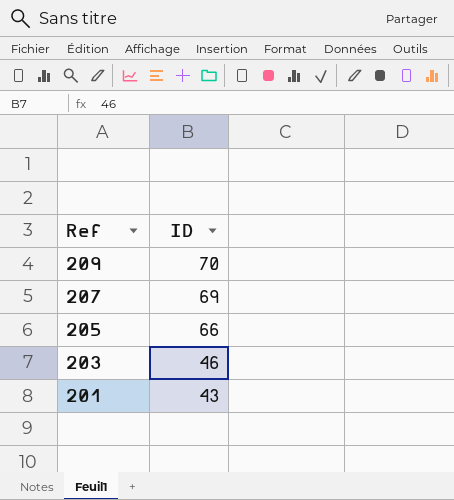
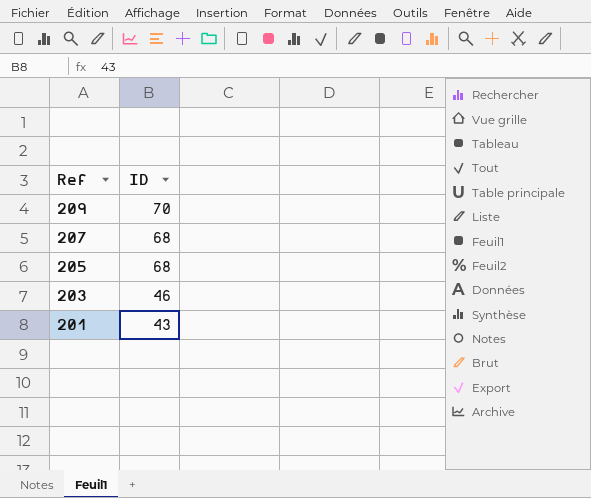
207 | ID: 69 -> 68
205 | ID: 66 -> 68

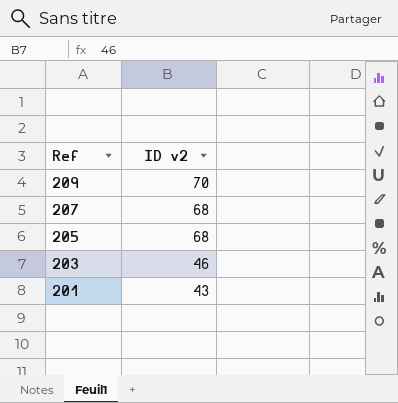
column name: ID -> ID v2

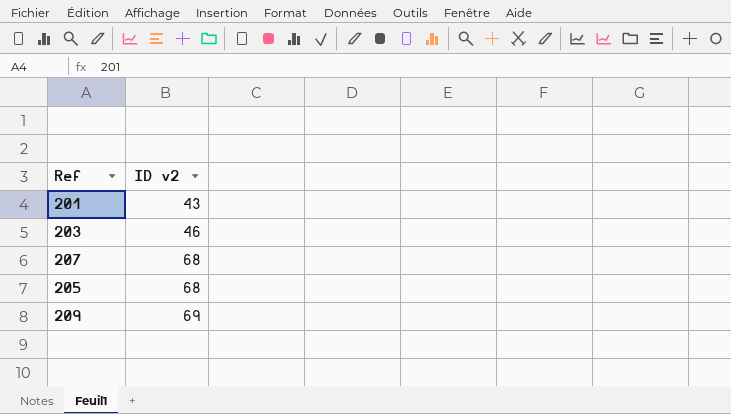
row order: Ref descending -> ID v2 ascending
209 | ID v2: 70 -> 69

